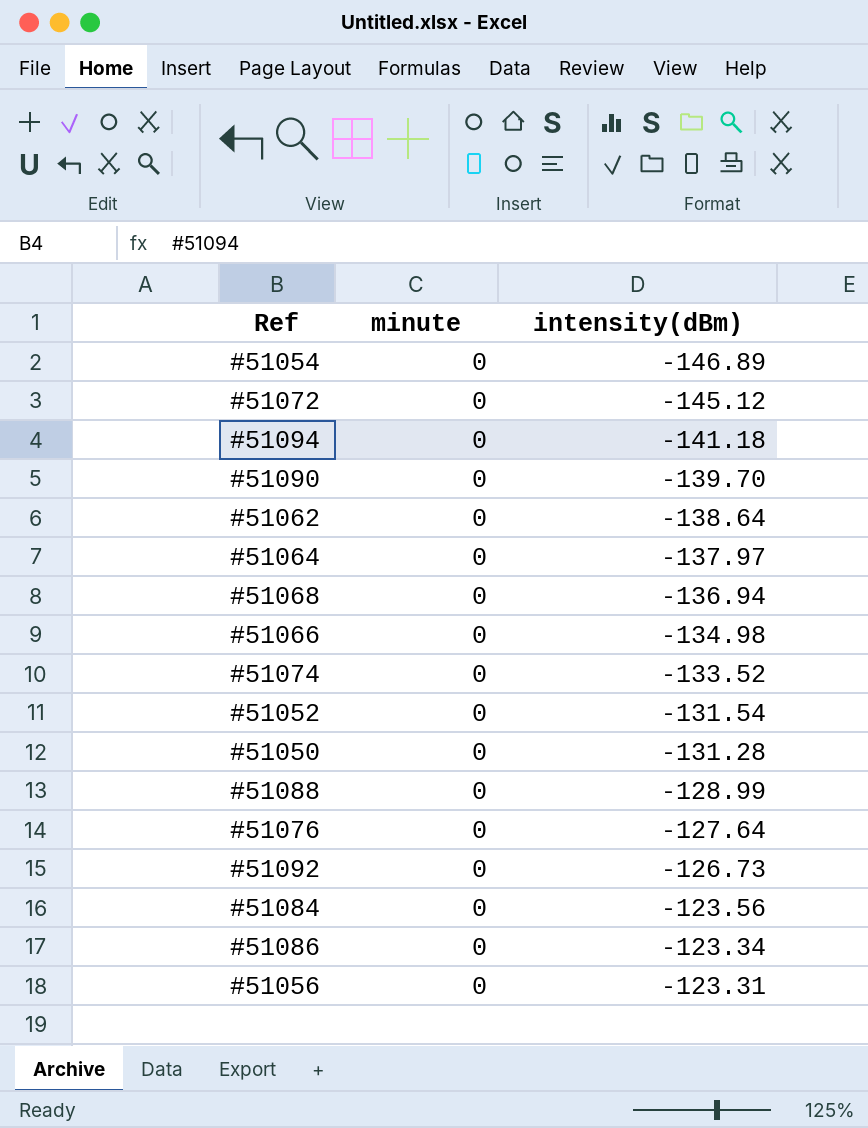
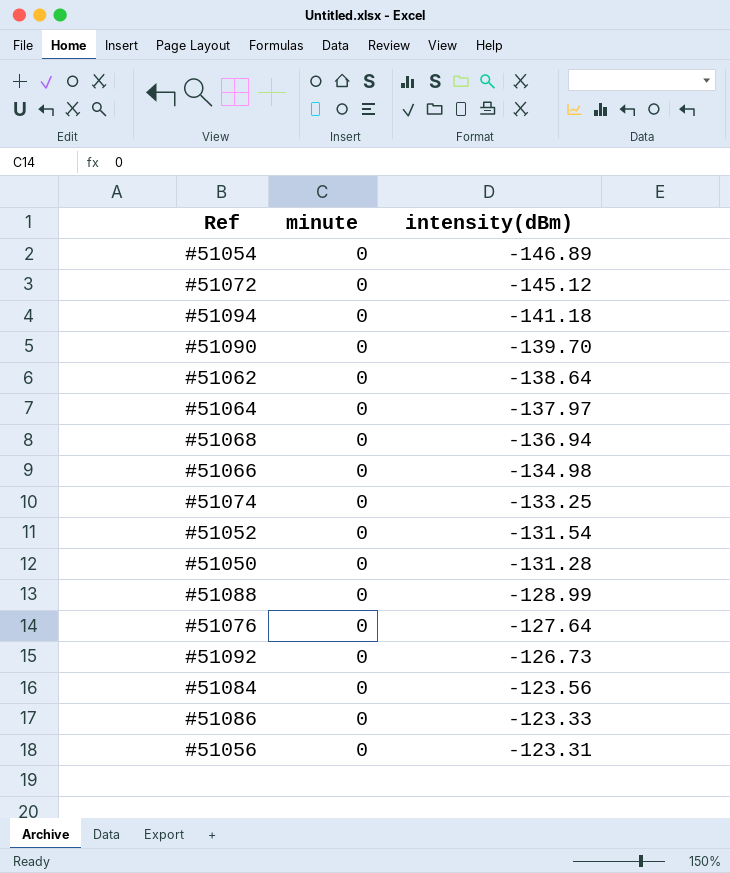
#51074 | intensity(dBm): -133.52 -> -133.25
#51086 | intensity(dBm): -123.34 -> -123.33

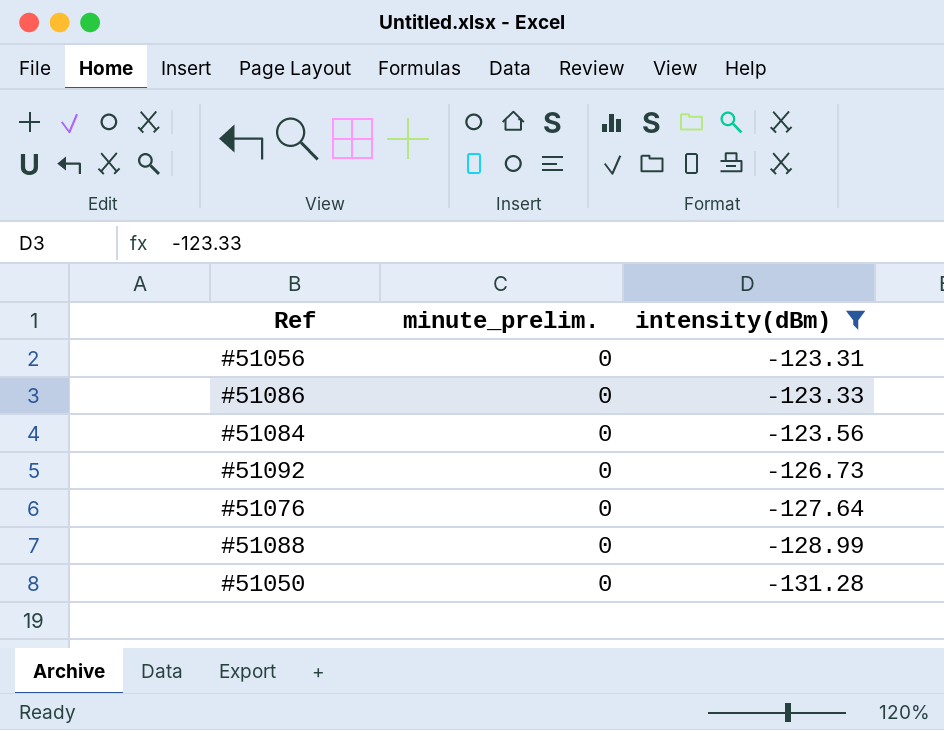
filter: none -> intensity(dBm) >= -131.28
row order: intensity(dBm) ascending -> intensity(dBm) descending
column name: minute -> minute_prelim.

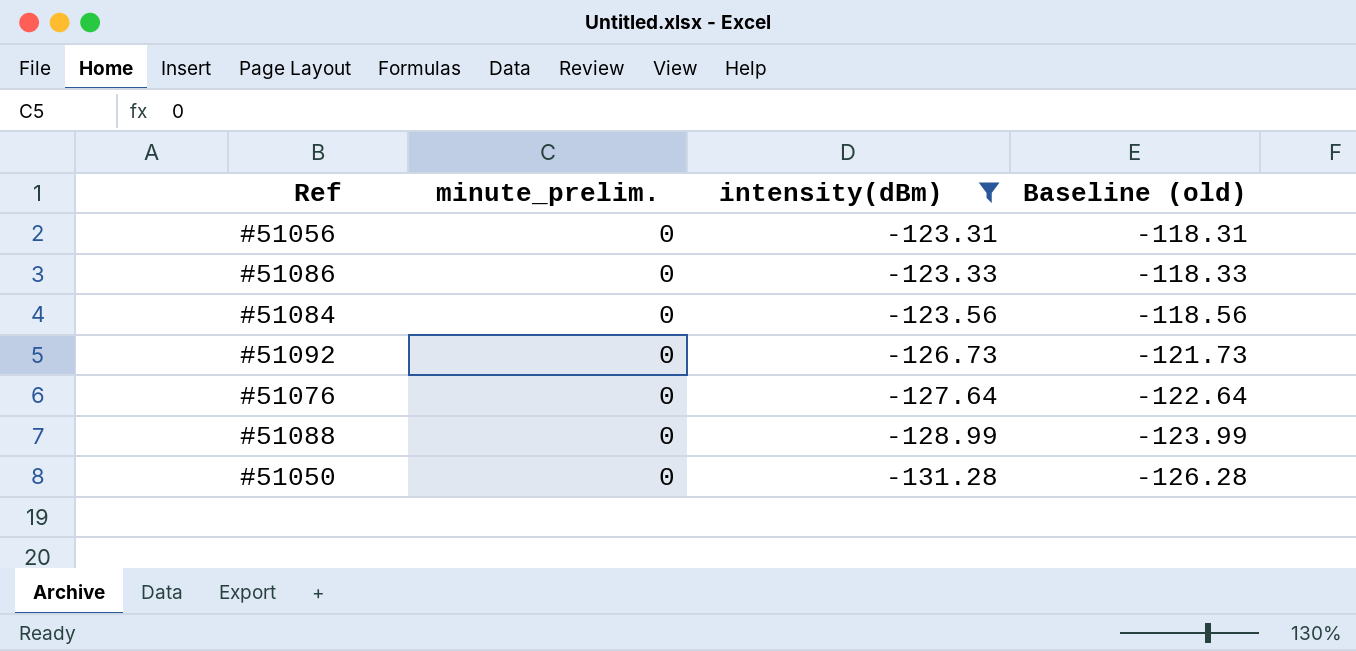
column Baseline (old) | formula: none -> [intensity(dBm)] + 5

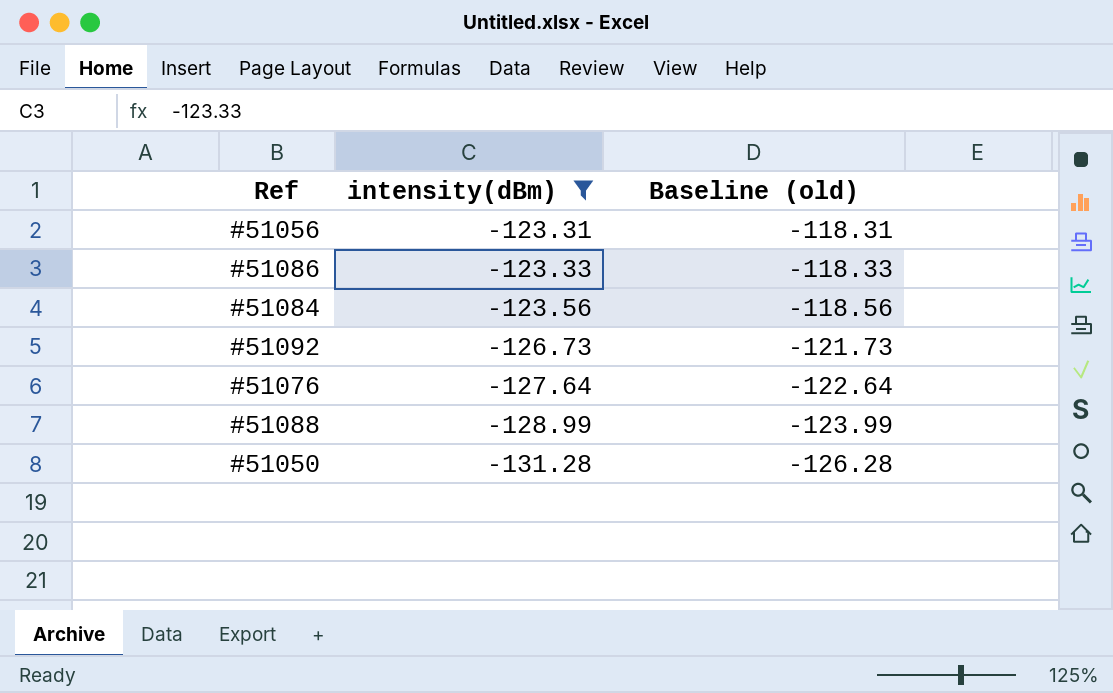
column minute_prelim. | position: 2 -> none

